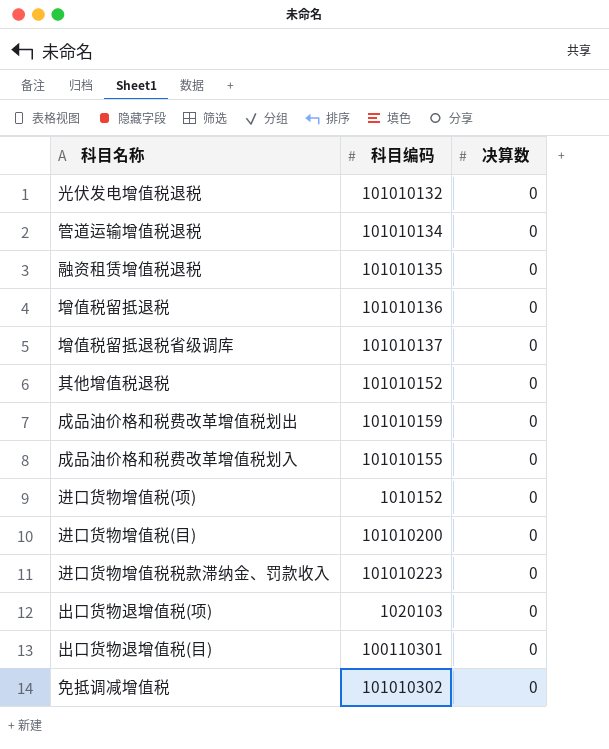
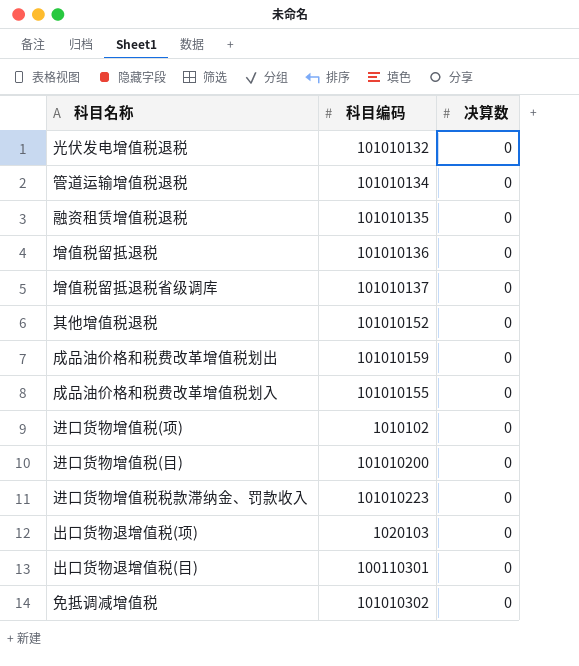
进口货物增值税(项) | 科目编码: 1010152 -> 1010102

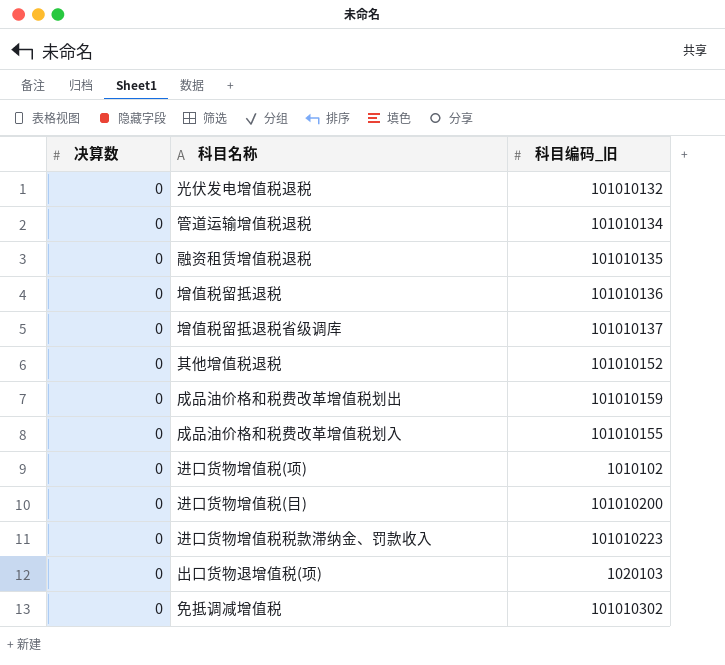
column 决算数 | position: 3 -> 1
column name: 科目编码 -> 科目编码_旧
row 出口货物退增值税(目): 100110301 | 0 -> none

